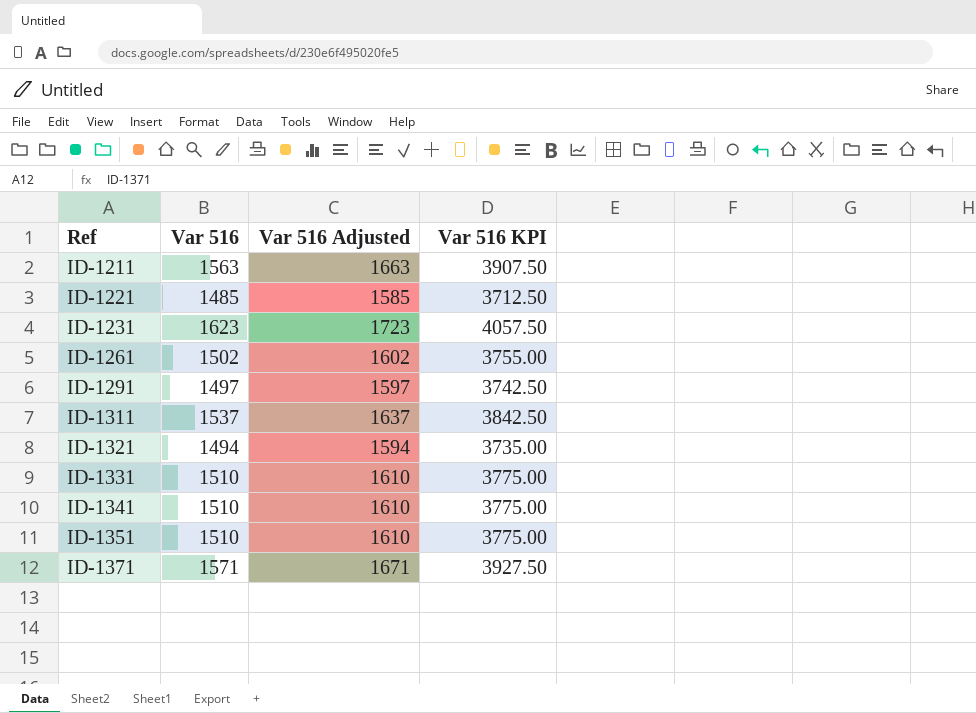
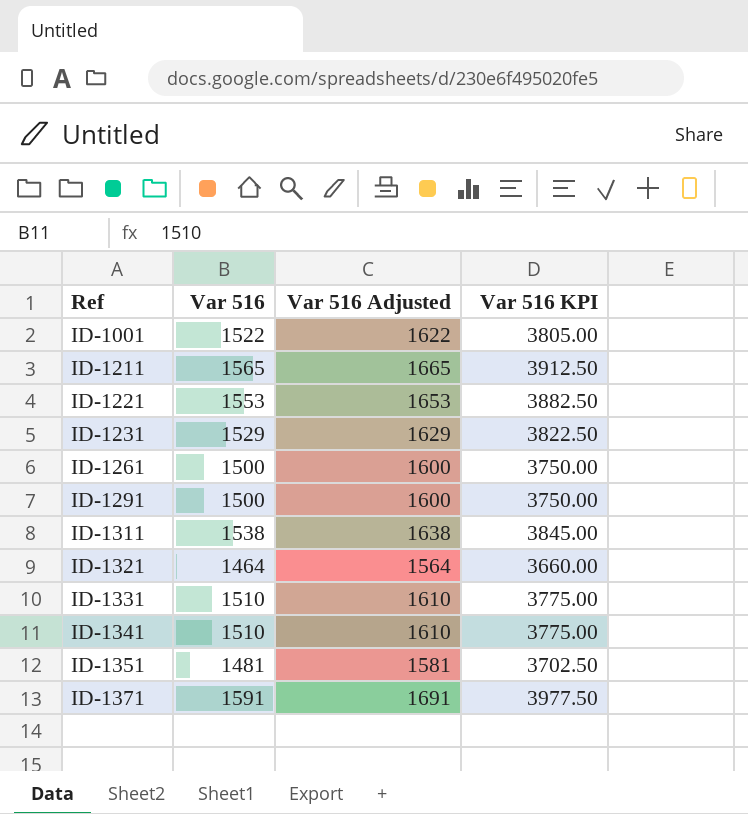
row ID-1001: none -> 1522 | 1622 | 3805.00
ID-1211 | Var 516: 1563 -> 1565
ID-1211 | Var 516 Adjusted: 1663 -> 1665
ID-1211 | Var 516 KPI: 3907.50 -> 3912.50
ID-1221 | Var 516: 1485 -> 1553
ID-1221 | Var 516 Adjusted: 1585 -> 1653
ID-1221 | Var 516 KPI: 3712.50 -> 3882.50
ID-1231 | Var 516: 1623 -> 1529
ID-1231 | Var 516 Adjusted: 1723 -> 1629
ID-1231 | Var 516 KPI: 4057.50 -> 3822.50
ID-1261 | Var 516: 1502 -> 1500
ID-1261 | Var 516 Adjusted: 1602 -> 1600
ID-1261 | Var 516 KPI: 3755.00 -> 3750.00
ID-1291 | Var 516: 1497 -> 1500
ID-1291 | Var 516 Adjusted: 1597 -> 1600
ID-1291 | Var 516 KPI: 3742.50 -> 3750.00
ID-1311 | Var 516: 1537 -> 1538
ID-1311 | Var 516 Adjusted: 1637 -> 1638
ID-1311 | Var 516 KPI: 3842.50 -> 3845.00
ID-1321 | Var 516: 1494 -> 1464
ID-1321 | Var 516 Adjusted: 1594 -> 1564
ID-1321 | Var 516 KPI: 3735.00 -> 3660.00
ID-1351 | Var 516: 1510 -> 1481
ID-1351 | Var 516 Adjusted: 1610 -> 1581
ID-1351 | Var 516 KPI: 3775.00 -> 3702.50
ID-1371 | Var 516: 1571 -> 1591
ID-1371 | Var 516 Adjusted: 1671 -> 1691
ID-1371 | Var 516 KPI: 3927.50 -> 3977.50

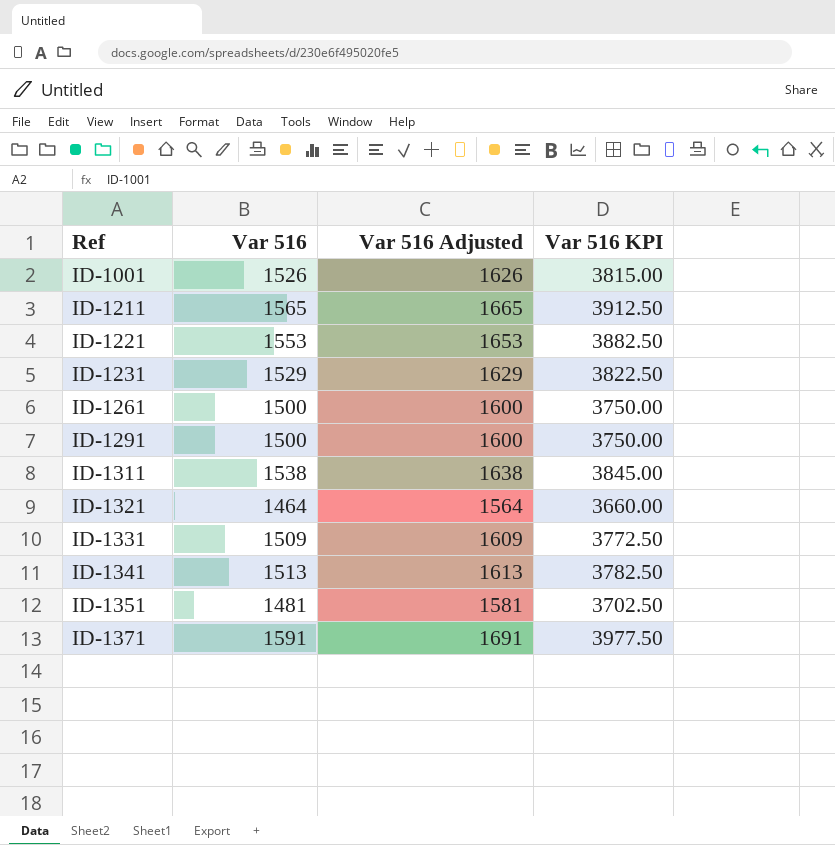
ID-1001 | Var 516: 1522 -> 1526
ID-1001 | Var 516 Adjusted: 1622 -> 1626
ID-1001 | Var 516 KPI: 3805.00 -> 3815.00
ID-1331 | Var 516: 1510 -> 1509
ID-1331 | Var 516 Adjusted: 1610 -> 1609
ID-1331 | Var 516 KPI: 3775.00 -> 3772.50
ID-1341 | Var 516: 1510 -> 1513
ID-1341 | Var 516 Adjusted: 1610 -> 1613
ID-1341 | Var 516 KPI: 3775.00 -> 3782.50

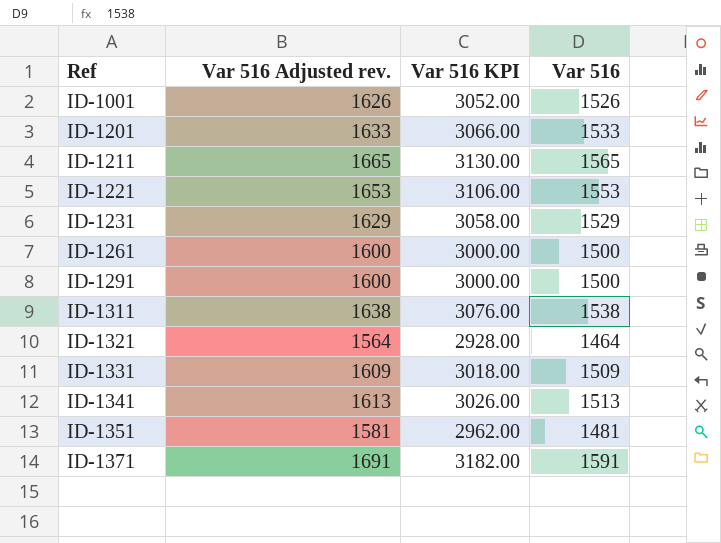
column name: Var 516 Adjusted -> Var 516 Adjusted rev.
column Var 516 KPI | formula: [Var 516] * 2.5 -> [Var 516] * 2
column Var 516 | position: 2 -> 4
row ID-1201: none -> 1633 | 3066.00 | 1533

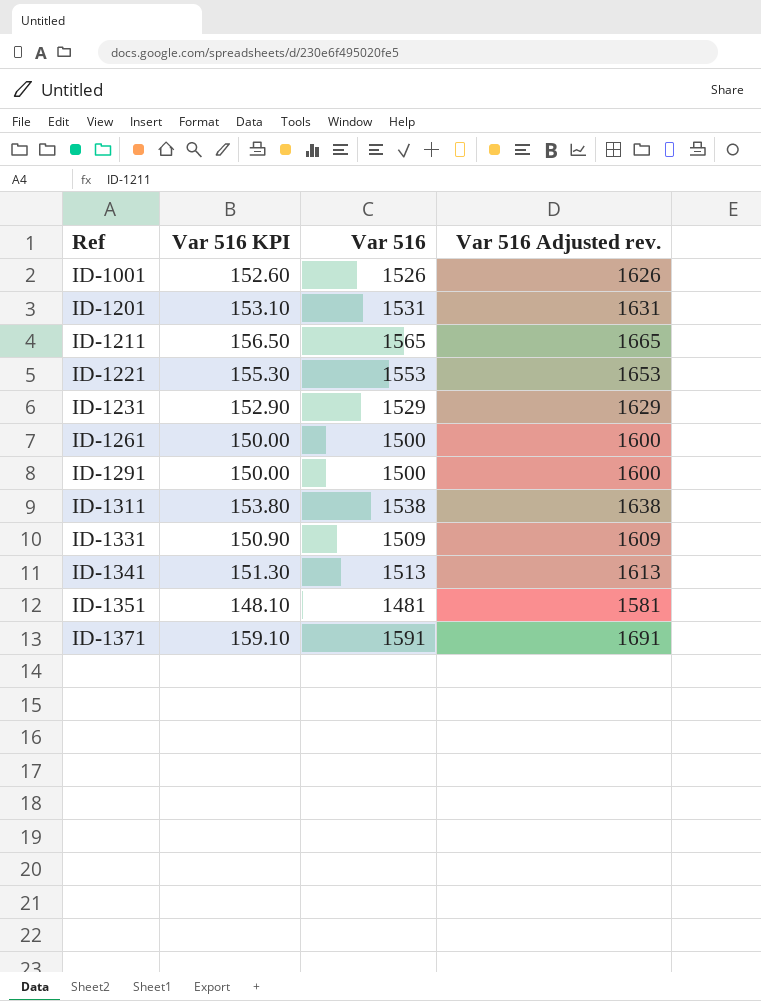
column Var 516 KPI | formula: [Var 516] * 2 -> [Var 516] * 0.1
column Var 516 Adjusted rev. | position: 2 -> 4
row ID-1321: 1564 | 2928.00 | 1464 -> none
ID-1201 | Var 516: 1533 -> 1531
ID-1201 | Var 516 Adjusted rev.: 1633 -> 1631

